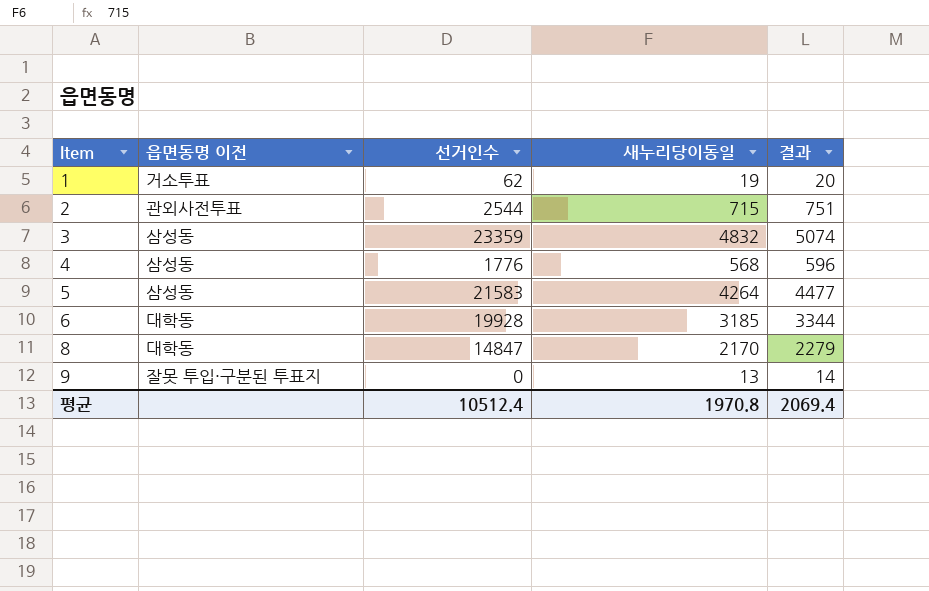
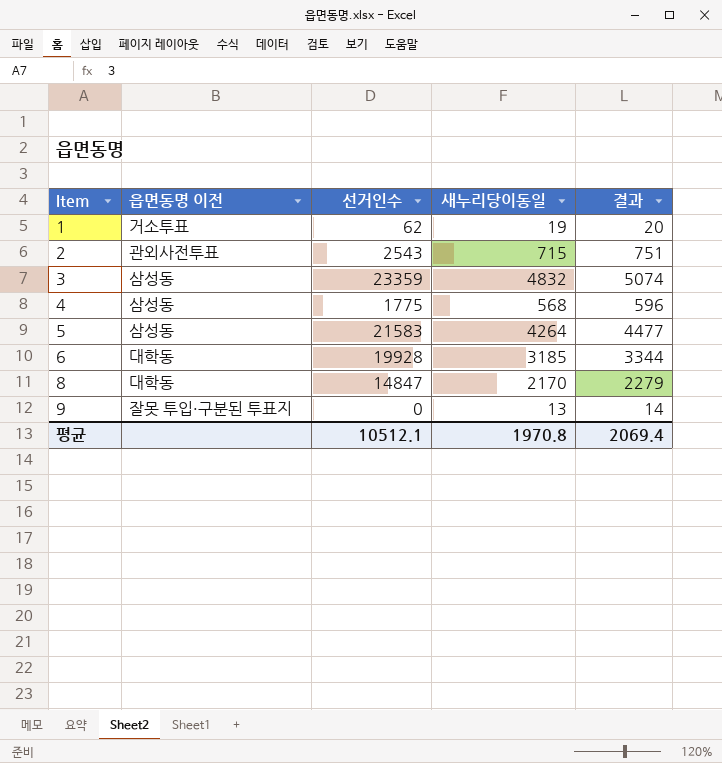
2 | 선거인수: 2544 -> 2543
4 | 선거인수: 1776 -> 1775
평균 | 선거인수: 10512.4 -> 10512.1

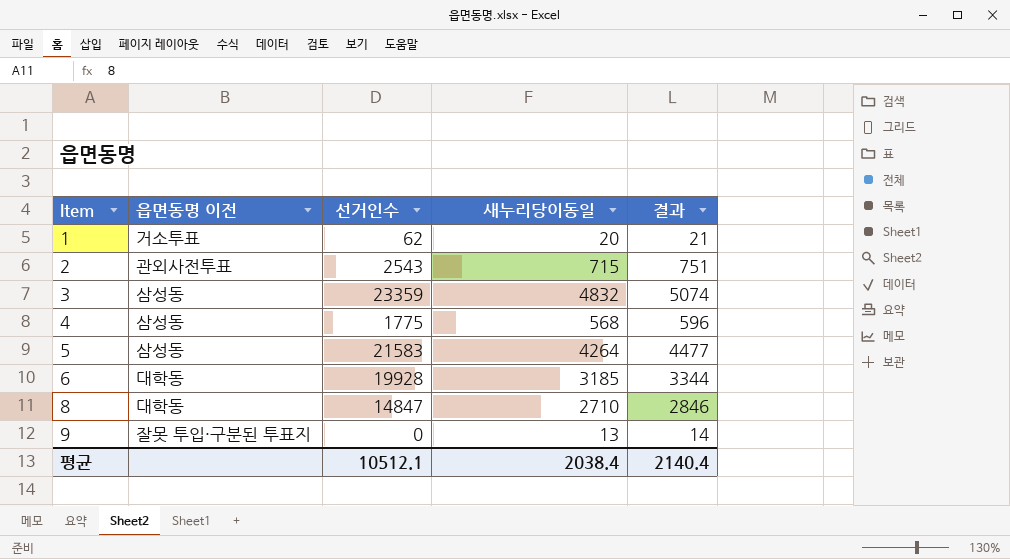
1 | 새누리당이동일: 19 -> 20
1 | 결과: 20 -> 21
8 | 새누리당이동일: 2170 -> 2710
8 | 결과: 2279 -> 2846
평균 | 새누리당이동일: 1970.8 -> 2038.4
평균 | 결과: 2069.4 -> 2140.4

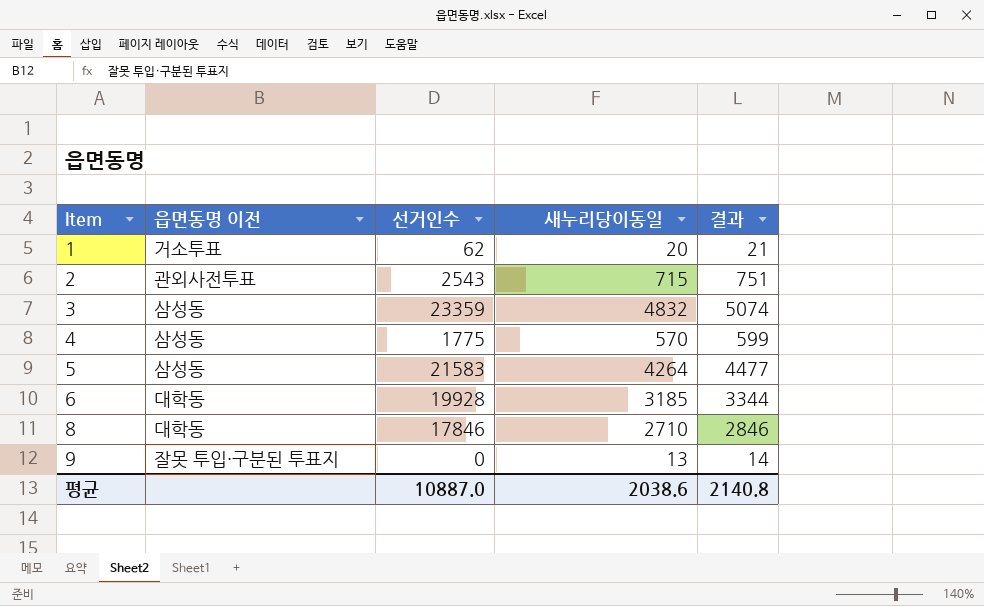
4 | 새누리당이동일: 568 -> 570
4 | 결과: 596 -> 599
8 | 선거인수: 14847 -> 17846
평균 | 선거인수: 10512.1 -> 10887.0
평균 | 새누리당이동일: 2038.4 -> 2038.6
평균 | 결과: 2140.4 -> 2140.8

